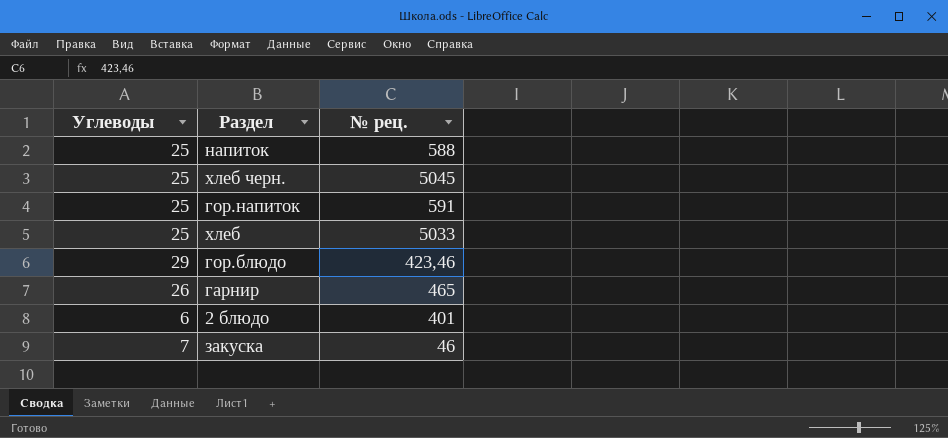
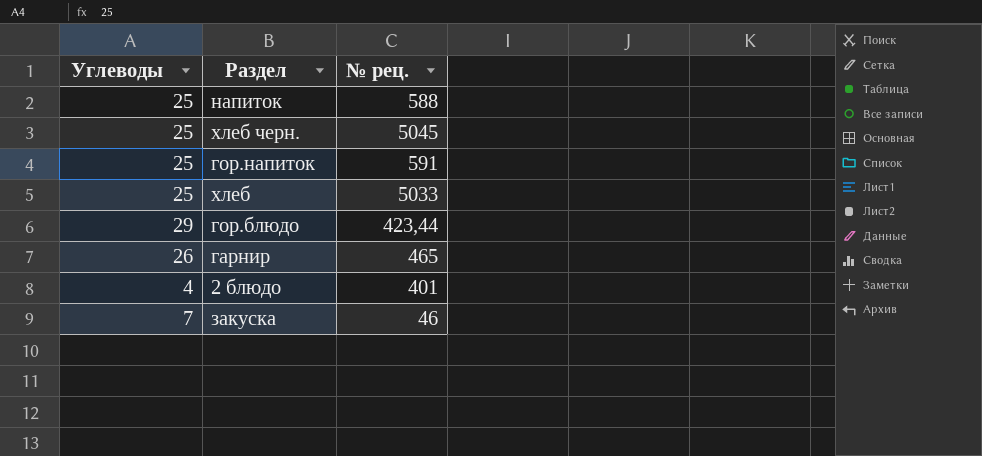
гор.блюдо | № рец.: 423,46 -> 423,44
2 блюдо | Углеводы: 6 -> 4

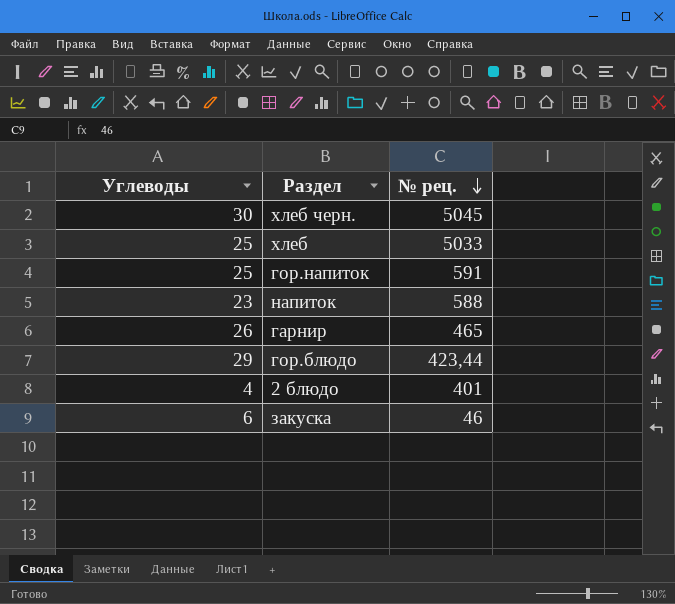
row order: none -> № рец. descending
хлеб черн. | Углеводы: 25 -> 30
напиток | Углеводы: 25 -> 23
закуска | Углеводы: 7 -> 6

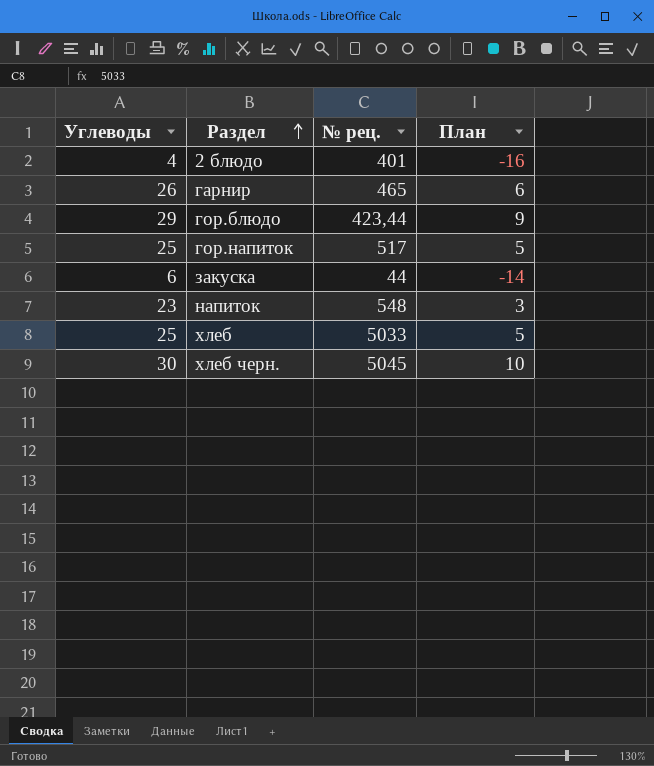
row order: № рец. descending -> Раздел ascending
column План | formula: none -> [Углеводы] - 20
гор.напиток | № рец.: 591 -> 517
закуска | № рец.: 46 -> 44
напиток | № рец.: 588 -> 548

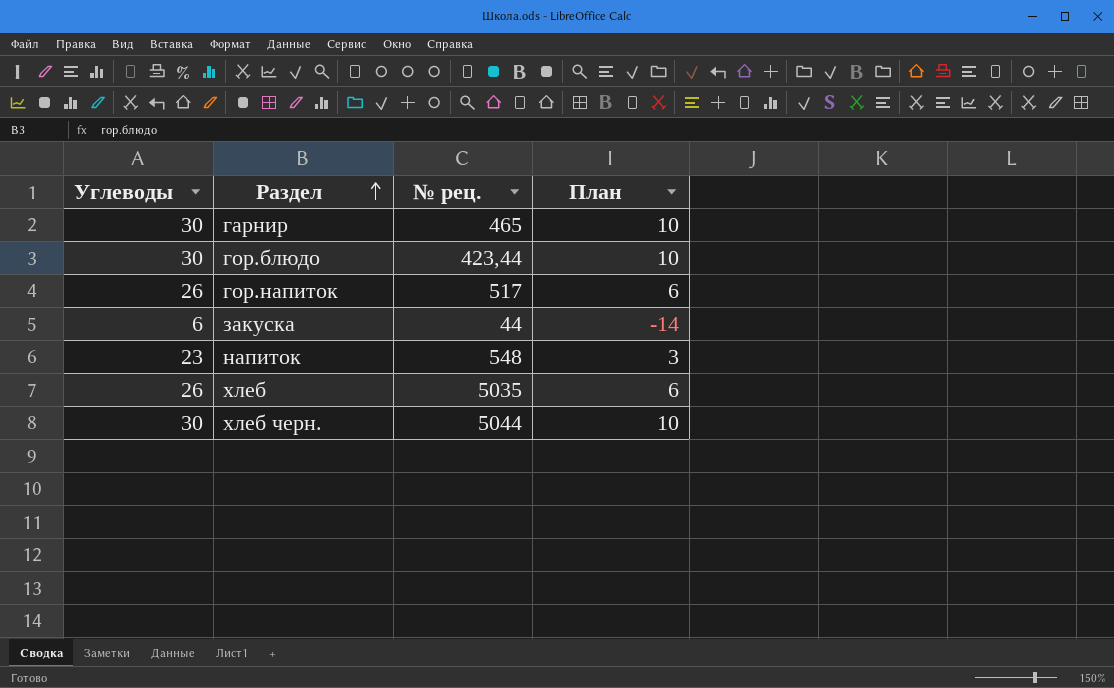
row 2 блюдо: 4 | 401 | -16 -> none
гарнир | Углеводы: 26 -> 30
гарнир | План: 6 -> 10
гор.блюдо | Углеводы: 29 -> 30
гор.блюдо | План: 9 -> 10
гор.напиток | Углеводы: 25 -> 26
гор.напиток | План: 5 -> 6
хлеб | Углеводы: 25 -> 26
хлеб | № рец.: 5033 -> 5035
хлеб | План: 5 -> 6
хлеб черн. | № рец.: 5045 -> 5044

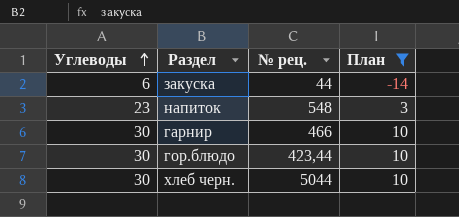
filter: none -> План != 6
row order: Раздел ascending -> Углеводы ascending
гарнир | № рец.: 465 -> 466

